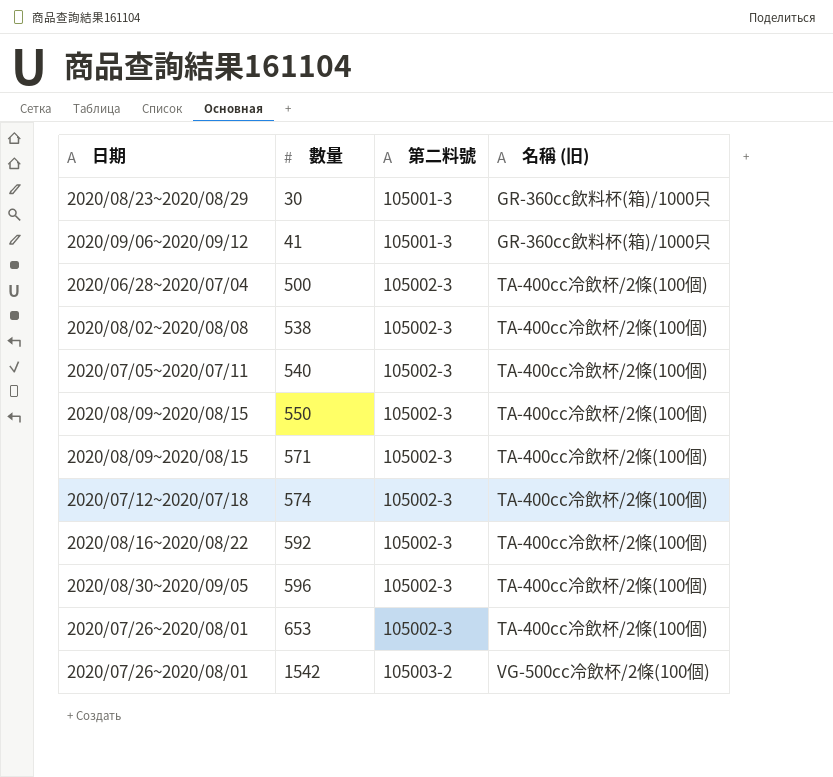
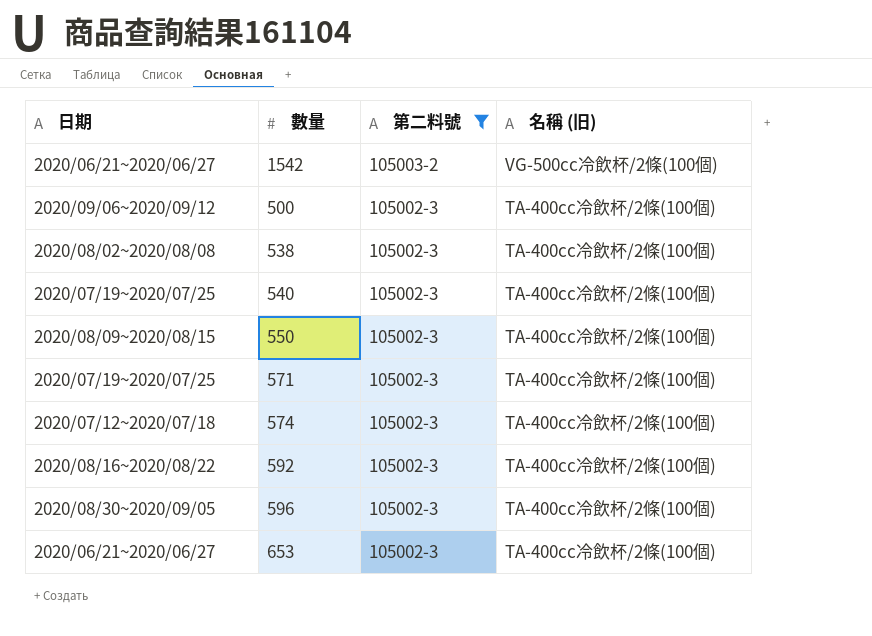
filter: none -> 第二料號 != 105001-3
row order: 數量 ascending -> 第二料號 descending
1542 | 日期: 2020/07/26~2020/08/01 -> 2020/06/21~2020/06/27
500 | 日期: 2020/06/28~2020/07/04 -> 2020/09/06~2020/09/12
540 | 日期: 2020/07/05~2020/07/11 -> 2020/07/19~2020/07/25
571 | 日期: 2020/08/09~2020/08/15 -> 2020/07/19~2020/07/25
653 | 日期: 2020/07/26~2020/08/01 -> 2020/06/21~2020/06/27

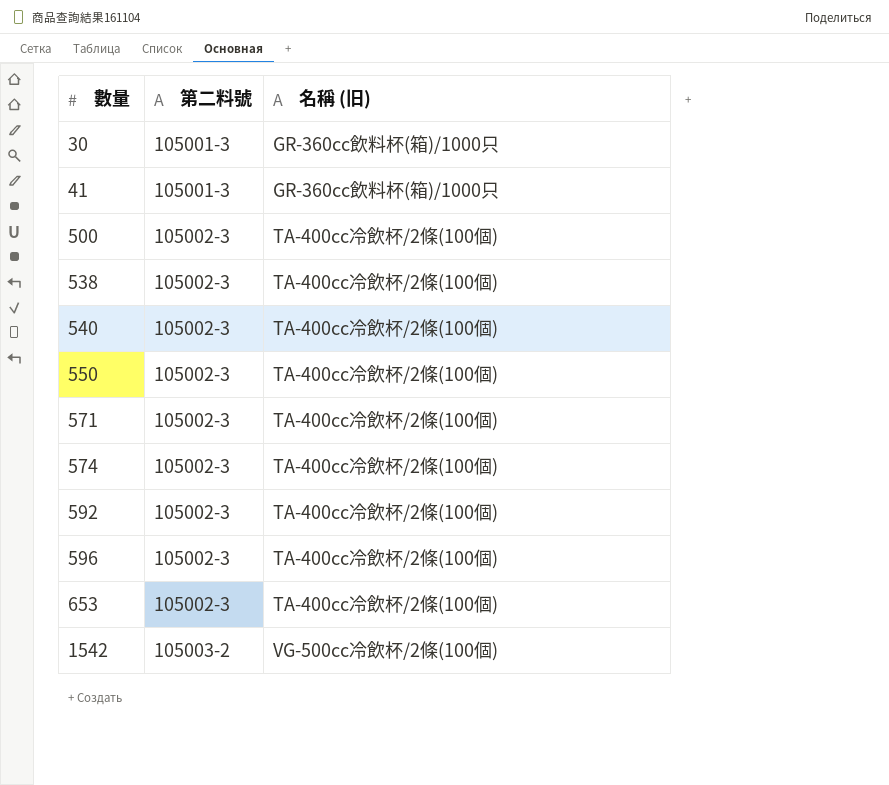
filter: 第二料號 != 105001-3 -> none
row order: 第二料號 descending -> 數量 ascending
column 日期 | position: 1 -> none

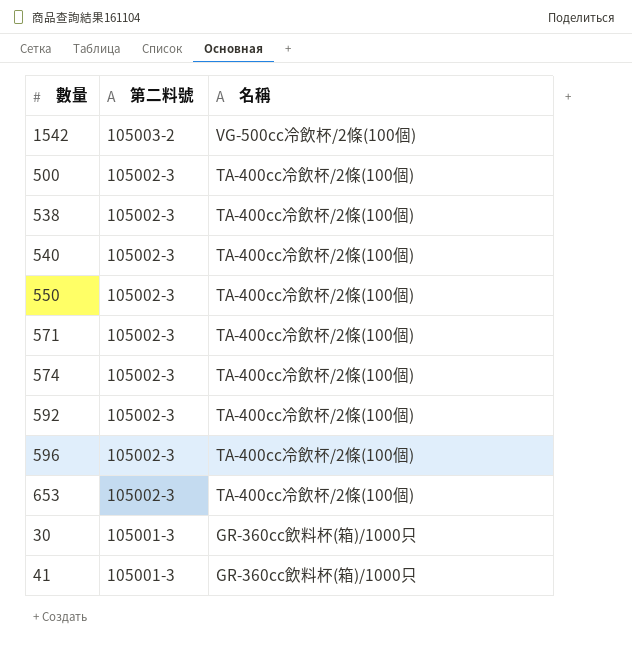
row order: 數量 ascending -> 第二料號 descending
column name: 名稱 (旧) -> 名稱

